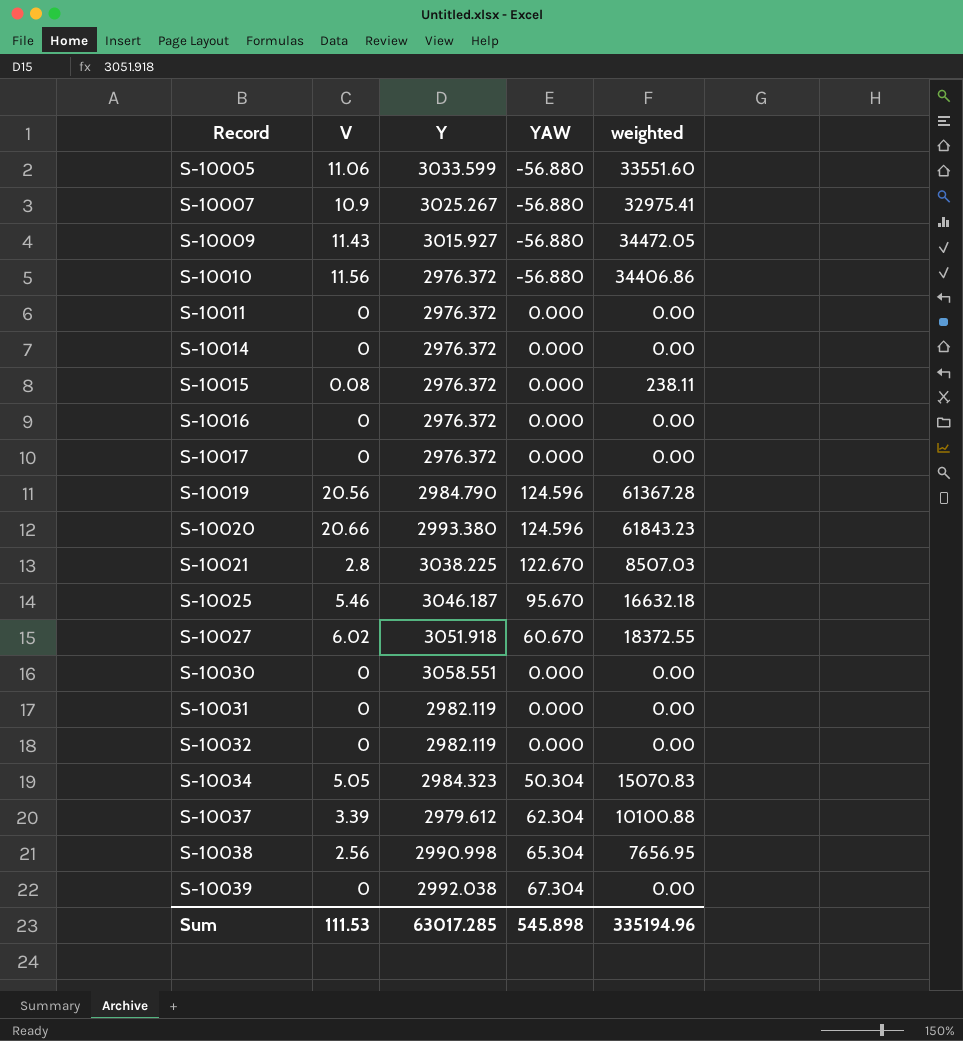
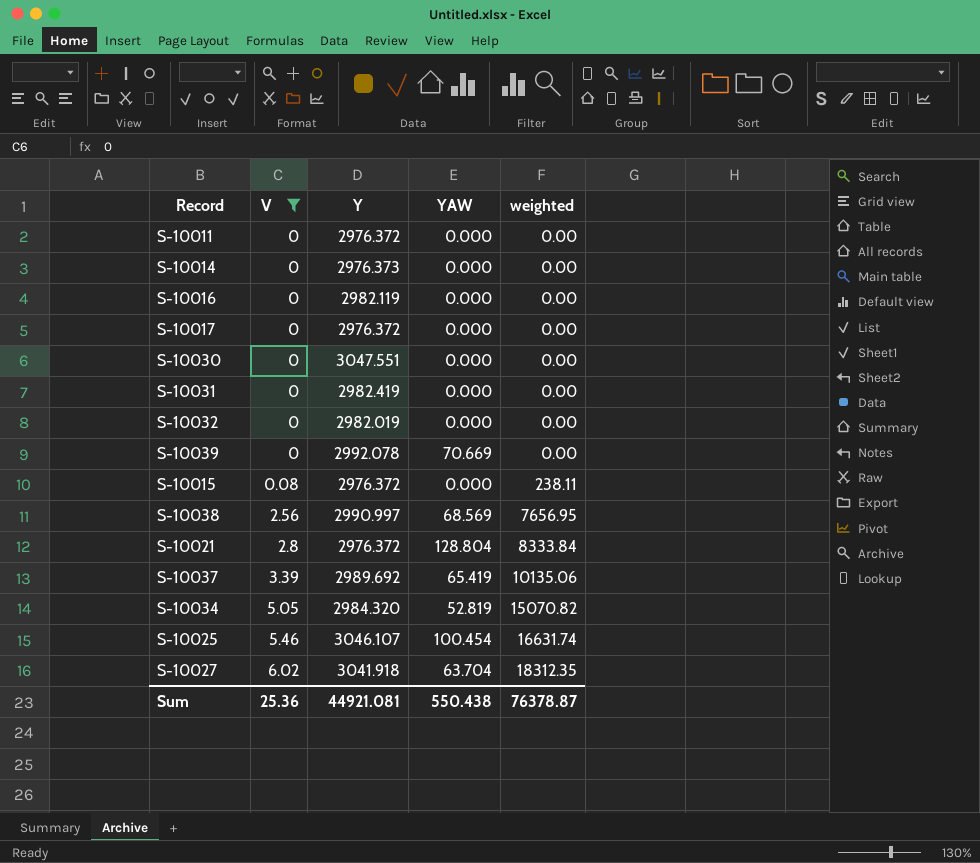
filter: none -> V <= 6.02
row order: Record ascending -> V ascending
S-10014 | Y: 2976.372 -> 2976.373
S-10016 | Y: 2976.372 -> 2982.119
S-10030 | Y: 3058.551 -> 3047.551
S-10031 | Y: 2982.119 -> 2982.419
S-10032 | Y: 2982.119 -> 2982.019
S-10039 | Y: 2992.038 -> 2992.078
S-10039 | YAW: 67.304 -> 70.669
S-10038 | Y: 2990.998 -> 2990.997
S-10038 | YAW: 65.304 -> 68.569
S-10021 | Y: 3038.225 -> 2976.372
S-10021 | YAW: 122.670 -> 128.804
S-10021 | weighted: 8507.03 -> 8333.84
S-10037 | Y: 2979.612 -> 2989.692
S-10037 | YAW: 62.304 -> 65.419
S-10037 | weighted: 10100.88 -> 10135.06
S-10034 | Y: 2984.323 -> 2984.320
S-10034 | YAW: 50.304 -> 52.819
S-10034 | weighted: 15070.83 -> 15070.82
S-10025 | Y: 3046.187 -> 3046.107
S-10025 | YAW: 95.670 -> 100.454
S-10025 | weighted: 16632.18 -> 16631.74
S-10027 | Y: 3051.918 -> 3041.918
S-10027 | YAW: 60.670 -> 63.704
S-10027 | weighted: 18372.55 -> 18312.35
Sum | V: 111.53 -> 25.36
Sum | Y: 63017.285 -> 44921.081
Sum | YAW: 545.898 -> 550.438
Sum | weighted: 335194.96 -> 76378.87

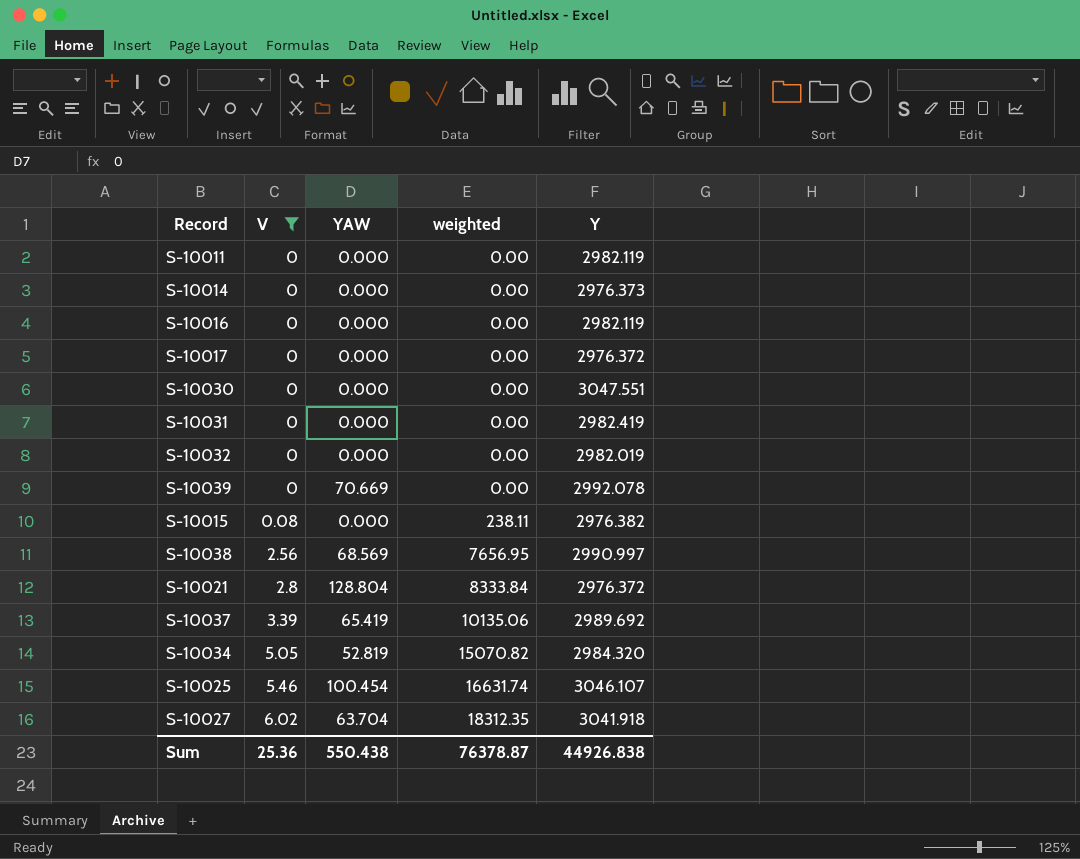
column Y | position: 3 -> 5
S-10011 | Y: 2976.372 -> 2982.119
S-10015 | Y: 2976.372 -> 2976.382
Sum | Y: 44921.081 -> 44926.838

